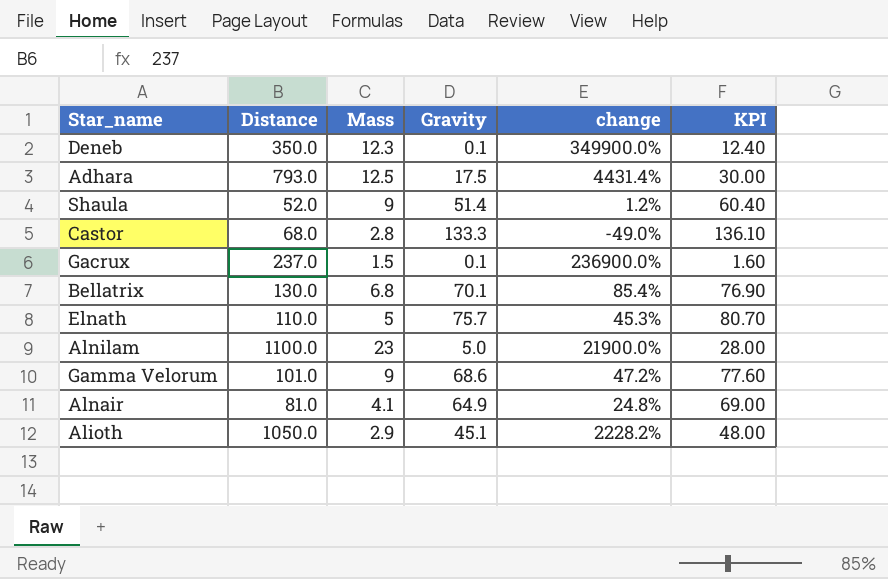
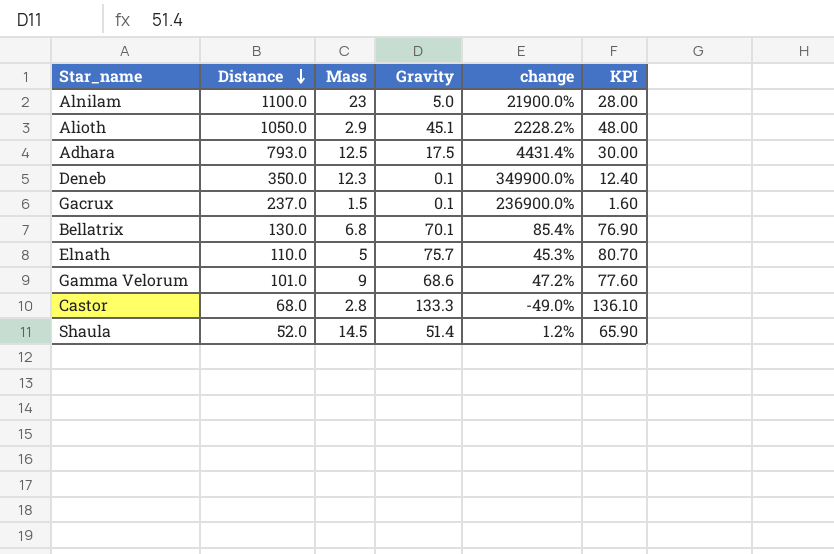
row order: none -> Distance descending
row Alnair: 81.0 | 4.1 | 64.9 | 24.8% | 69.00 -> none
Shaula | Mass: 9 -> 14.5
Shaula | KPI: 60.40 -> 65.90

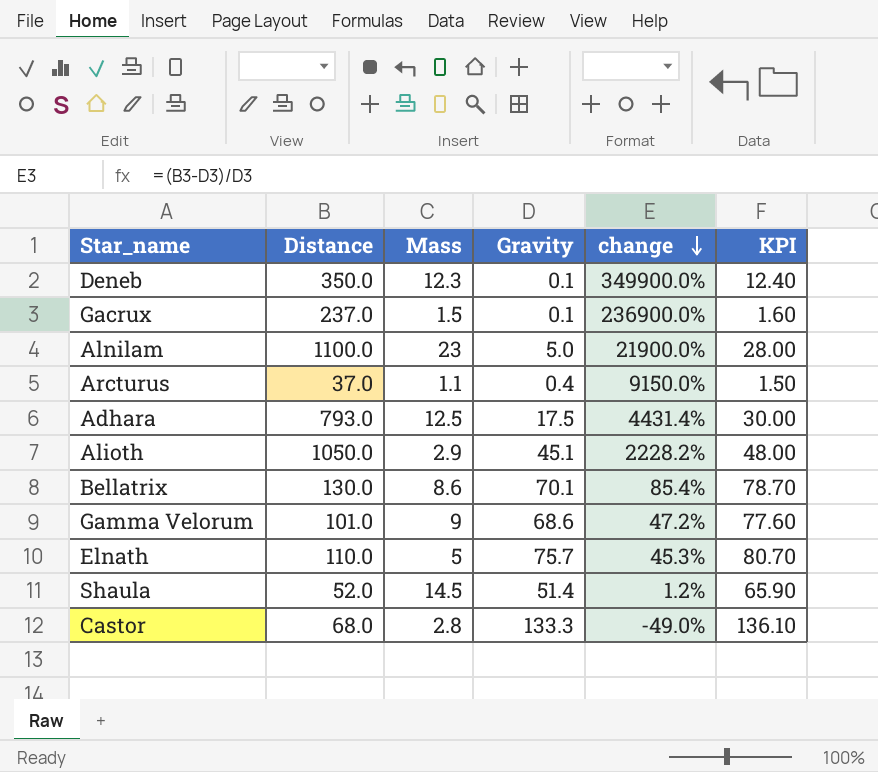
row order: Distance descending -> change descending
row Arcturus: none -> 37.0 | 1.1 | 0.4 | 9150.0% | 1.50
Bellatrix | Mass: 6.8 -> 8.6
Bellatrix | KPI: 76.90 -> 78.70

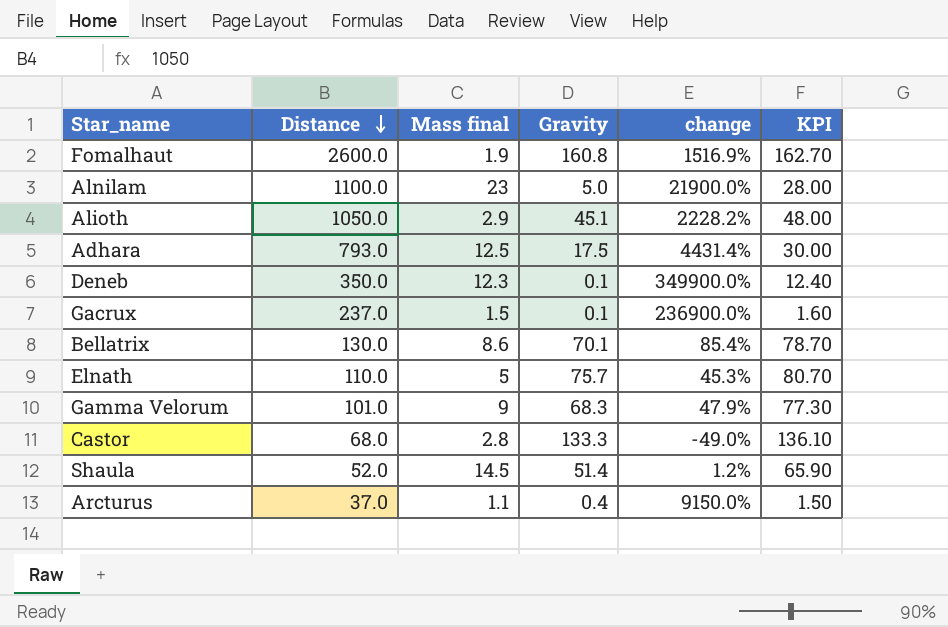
row order: change descending -> Distance descending
column name: Mass -> Mass final
row Fomalhaut: none -> 2600.0 | 1.9 | 160.8 | 1516.9% | 162.70
Gamma Velorum | Gravity: 68.6 -> 68.3
Gamma Velorum | change: 47.2% -> 47.9%
Gamma Velorum | KPI: 77.60 -> 77.30

